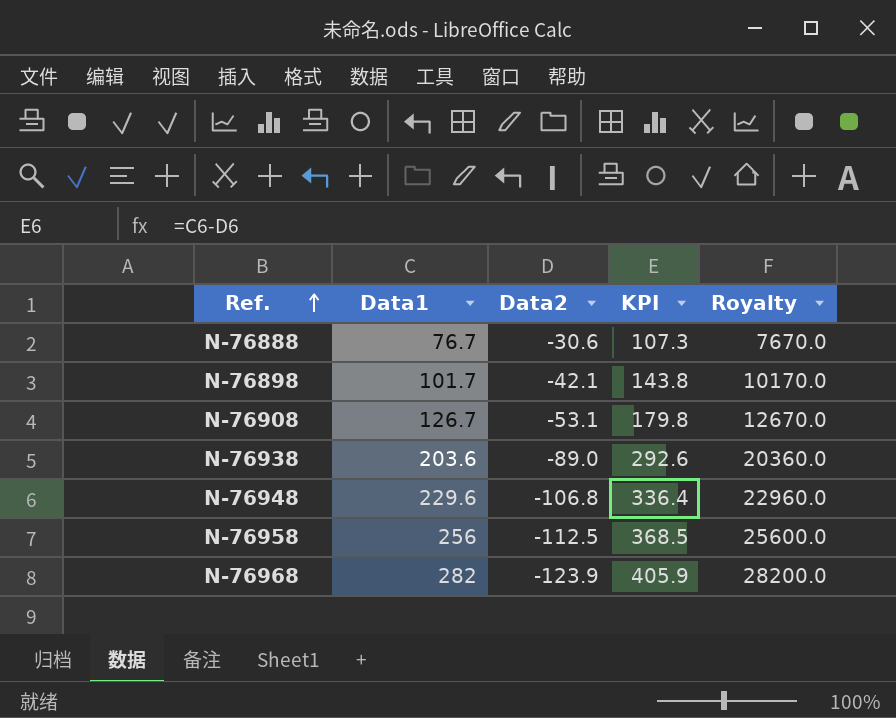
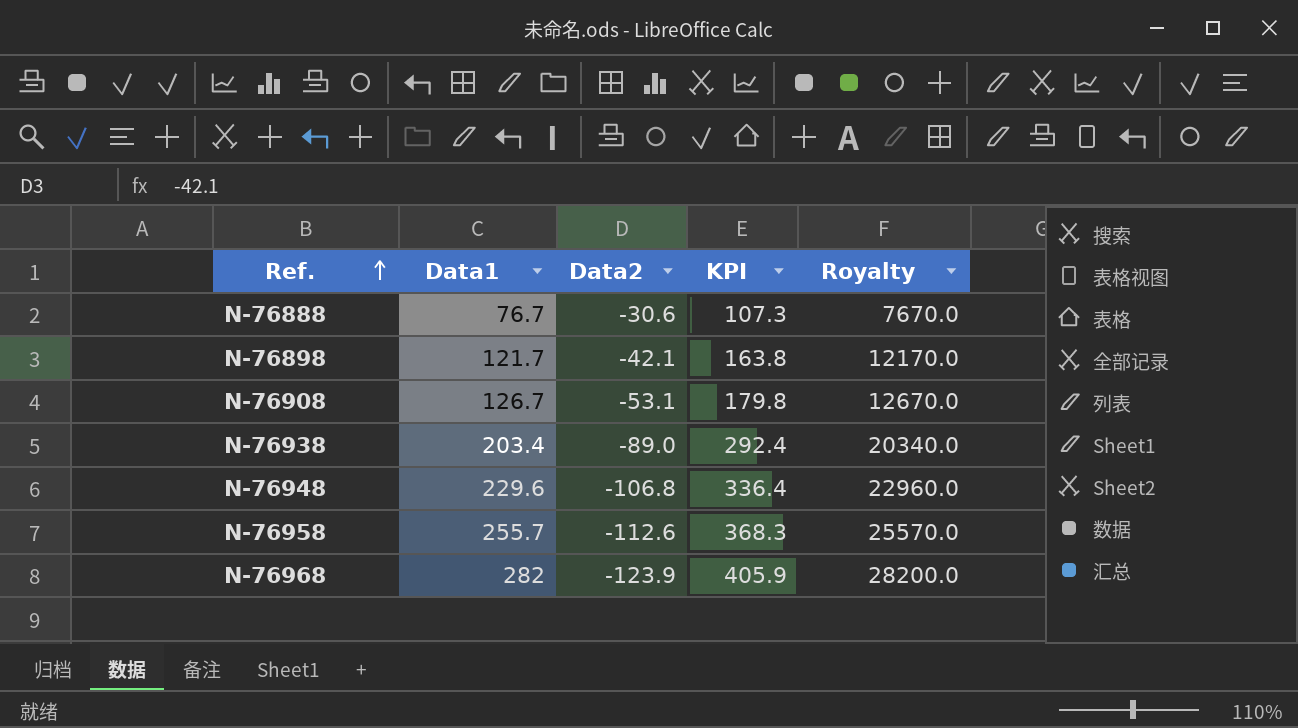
N-76898 | Data1: 101.7 -> 121.7
N-76898 | KPI: 143.8 -> 163.8
N-76898 | Royalty: 10170.0 -> 12170.0
N-76938 | Data1: 203.6 -> 203.4
N-76938 | KPI: 292.6 -> 292.4
N-76938 | Royalty: 20360.0 -> 20340.0
N-76958 | Data1: 256 -> 255.7
N-76958 | Data2: -112.5 -> -112.6
N-76958 | KPI: 368.5 -> 368.3
N-76958 | Royalty: 25600.0 -> 25570.0

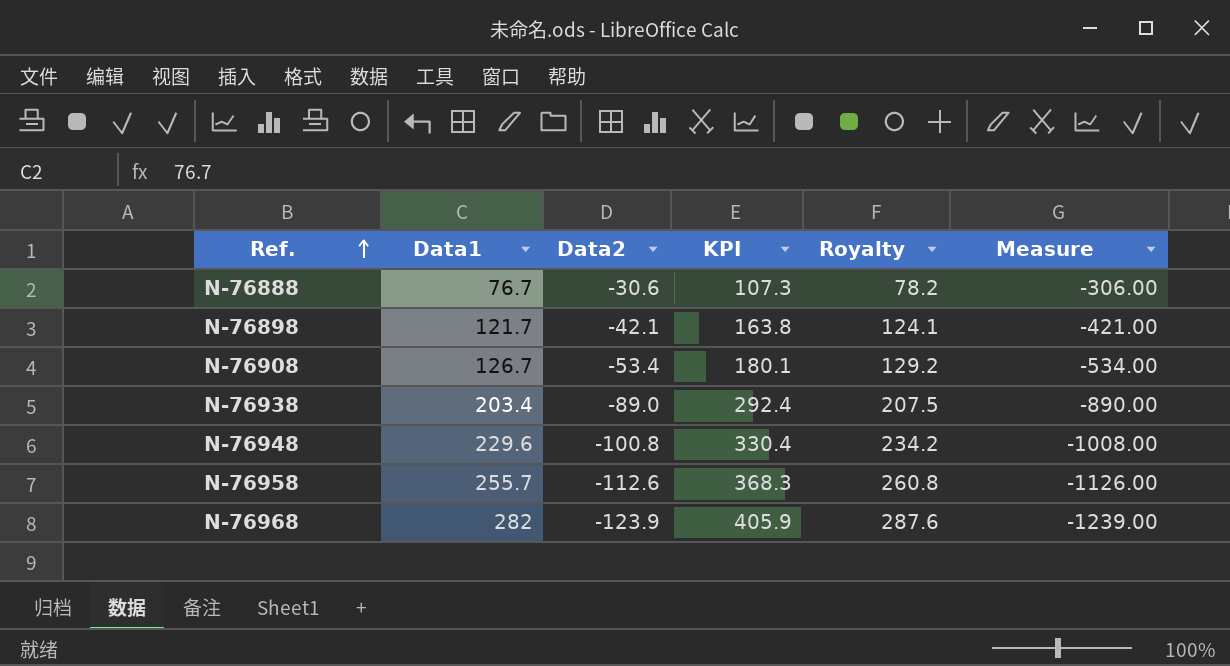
column Royalty | formula: [Data1] * 100 -> [Data1] * 1.02
column Measure | formula: none -> [Data2] * 10
N-76908 | Data2: -53.1 -> -53.4
N-76908 | KPI: 179.8 -> 180.1
N-76948 | Data2: -106.8 -> -100.8
N-76948 | KPI: 336.4 -> 330.4

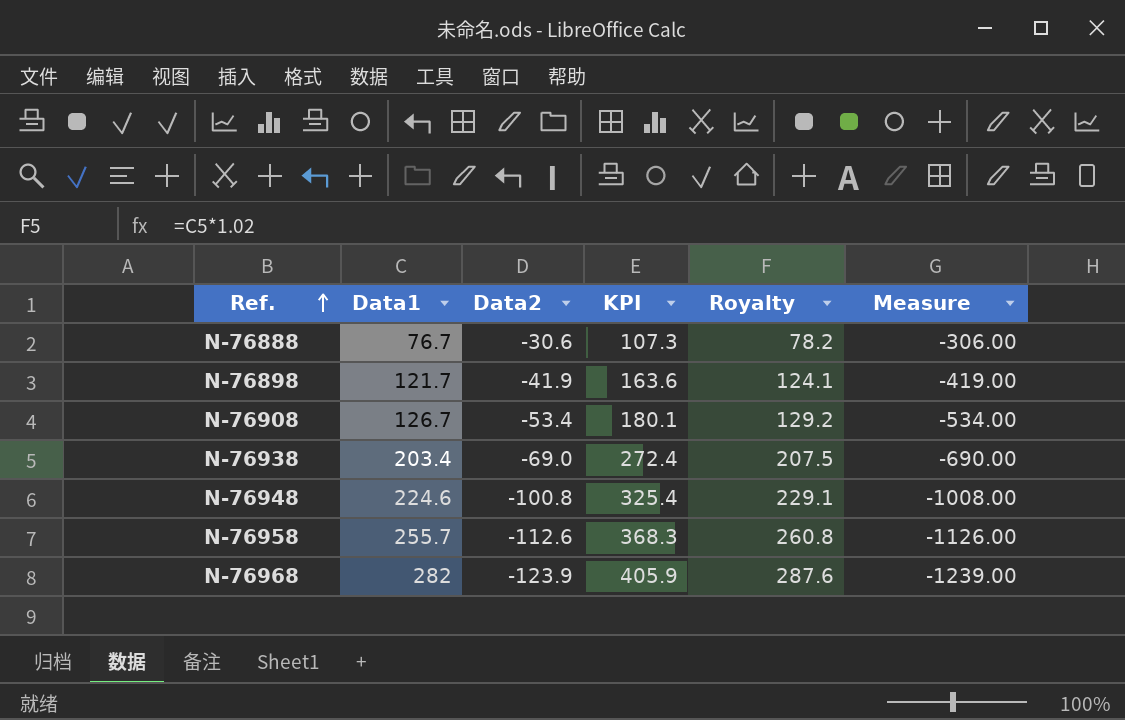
N-76898 | Data2: -42.1 -> -41.9
N-76898 | KPI: 163.8 -> 163.6
N-76898 | Measure: -421.00 -> -419.00
N-76938 | Data2: -89.0 -> -69.0
N-76938 | KPI: 292.4 -> 272.4
N-76938 | Measure: -890.00 -> -690.00
N-76948 | Data1: 229.6 -> 224.6
N-76948 | KPI: 330.4 -> 325.4
N-76948 | Royalty: 234.2 -> 229.1

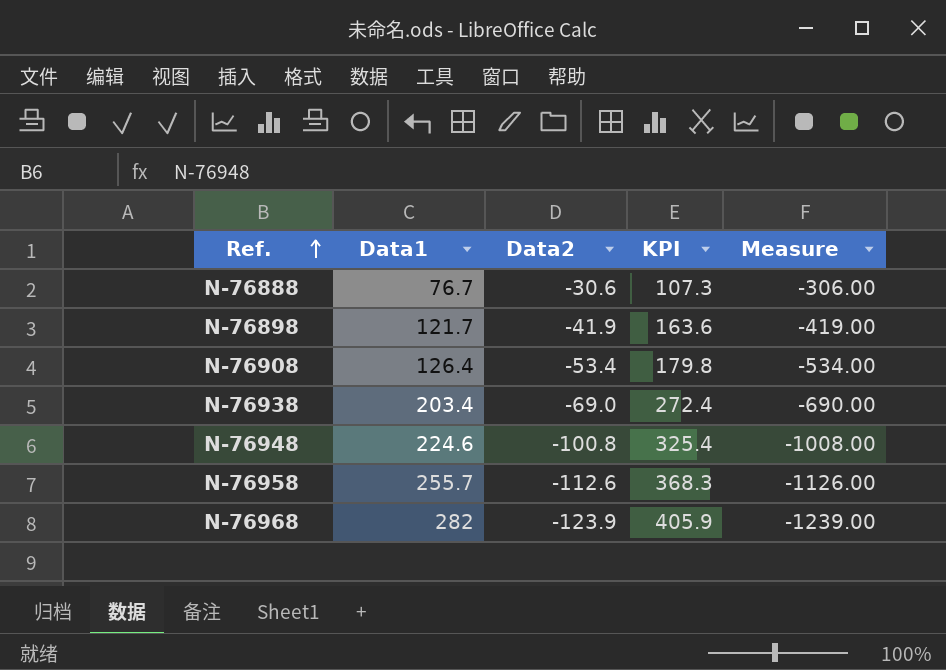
column Royalty | formula: [Data1] * 1.02 -> none
N-76908 | Data1: 126.7 -> 126.4
N-76908 | KPI: 180.1 -> 179.8

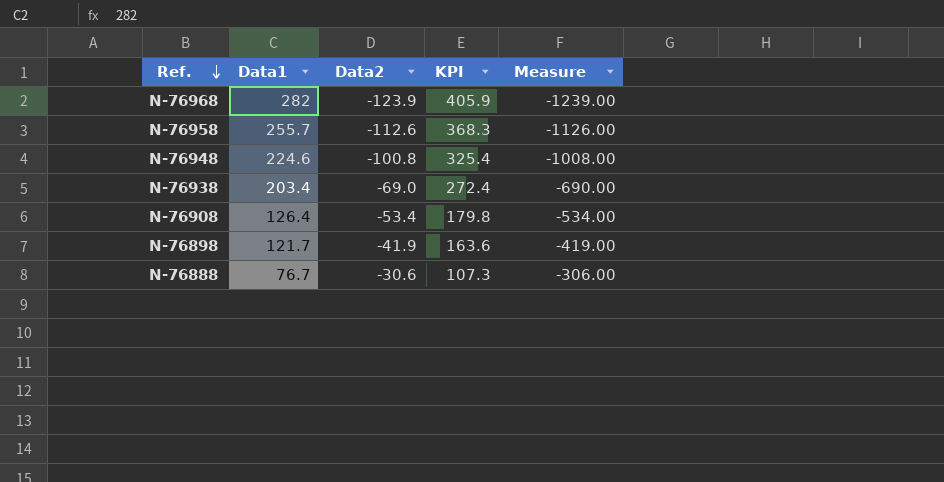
row order: Ref. ascending -> Ref. descending

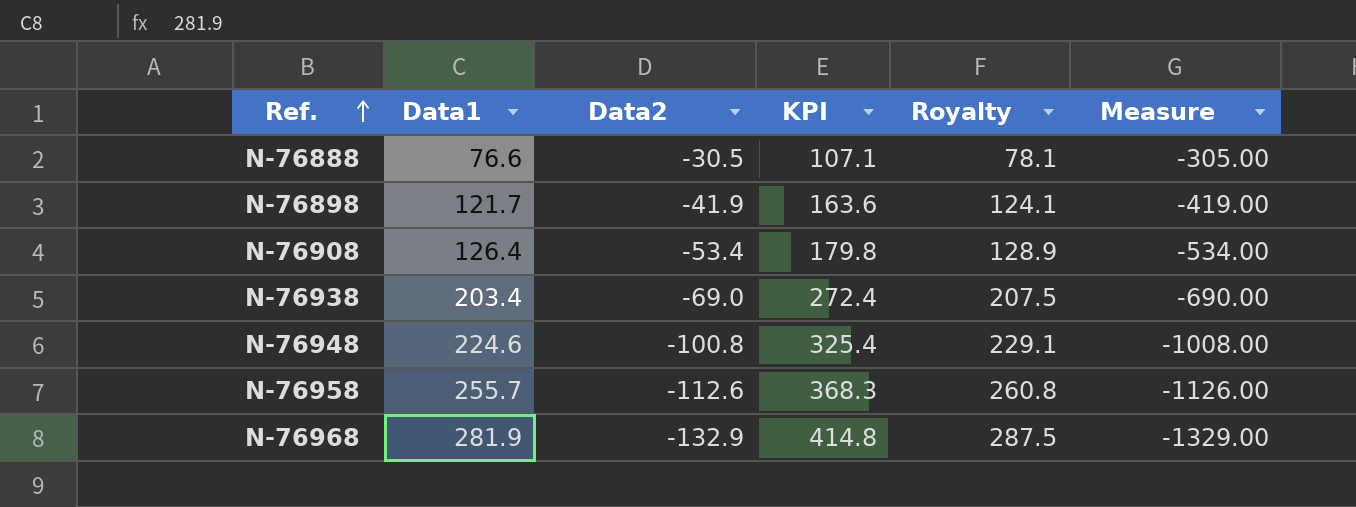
row order: Ref. descending -> Ref. ascending
column Royalty | formula: none -> [Data1] * 1.02
N-76888 | Data1: 76.7 -> 76.6
N-76888 | Data2: -30.6 -> -30.5
N-76888 | KPI: 107.3 -> 107.1
N-76888 | Measure: -306.00 -> -305.00
N-76968 | Data1: 282 -> 281.9
N-76968 | Data2: -123.9 -> -132.9
N-76968 | KPI: 405.9 -> 414.8
N-76968 | Measure: -1239.00 -> -1329.00

